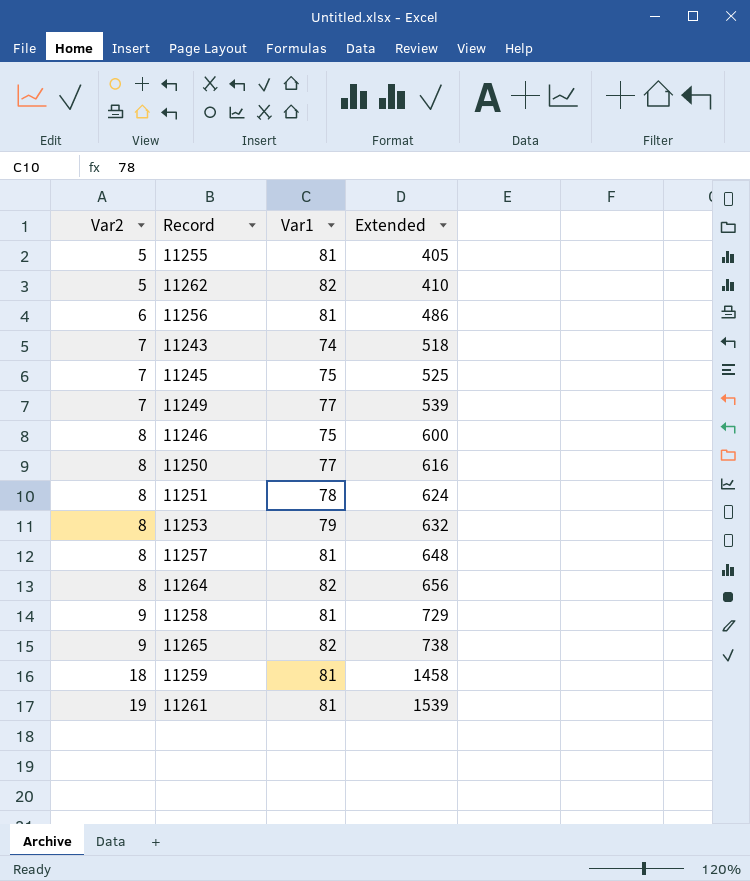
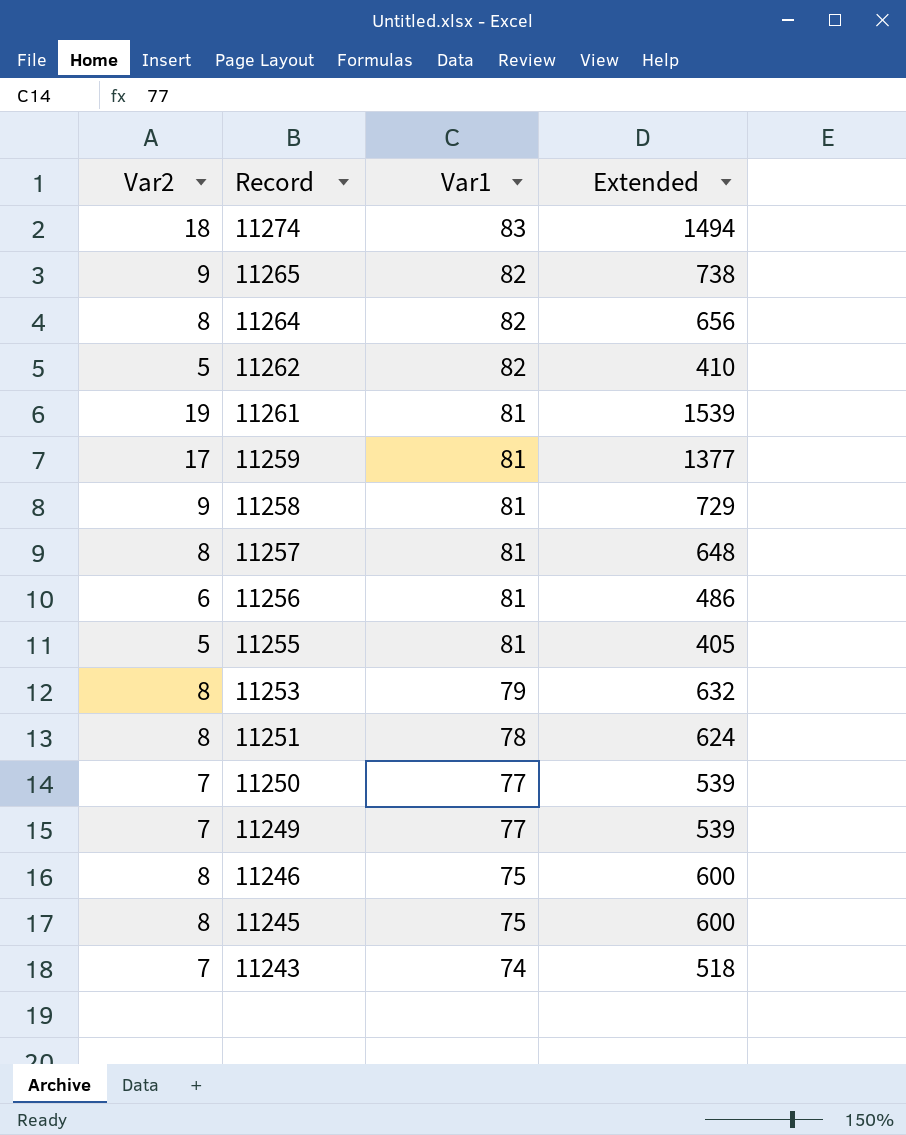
row order: Var2 ascending -> Record descending
row 11274: none -> 18 | 83 | 1494
11259 | Var2: 18 -> 17
11259 | Extended: 1458 -> 1377
11250 | Var2: 8 -> 7
11250 | Extended: 616 -> 539
11245 | Var2: 7 -> 8
11245 | Extended: 525 -> 600

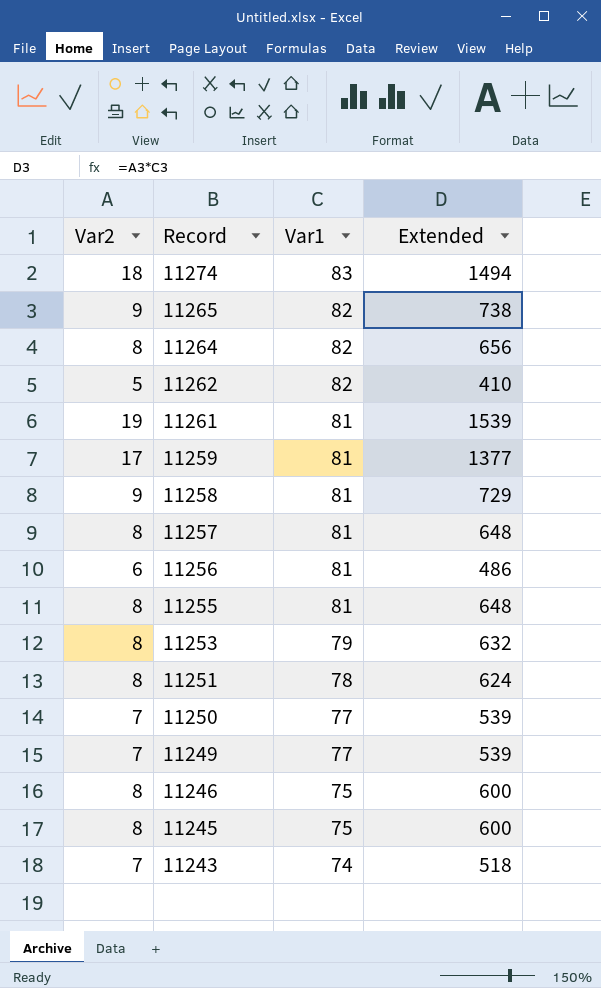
11255 | Var2: 5 -> 8
11255 | Extended: 405 -> 648

